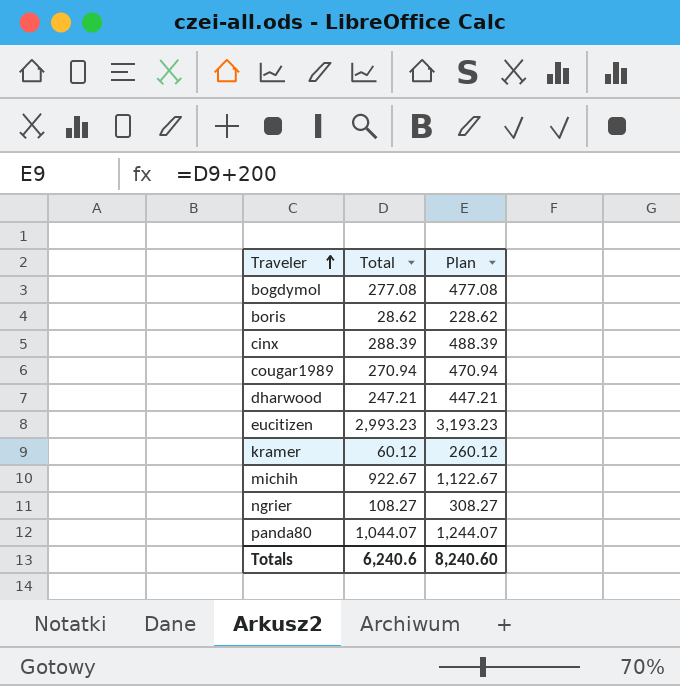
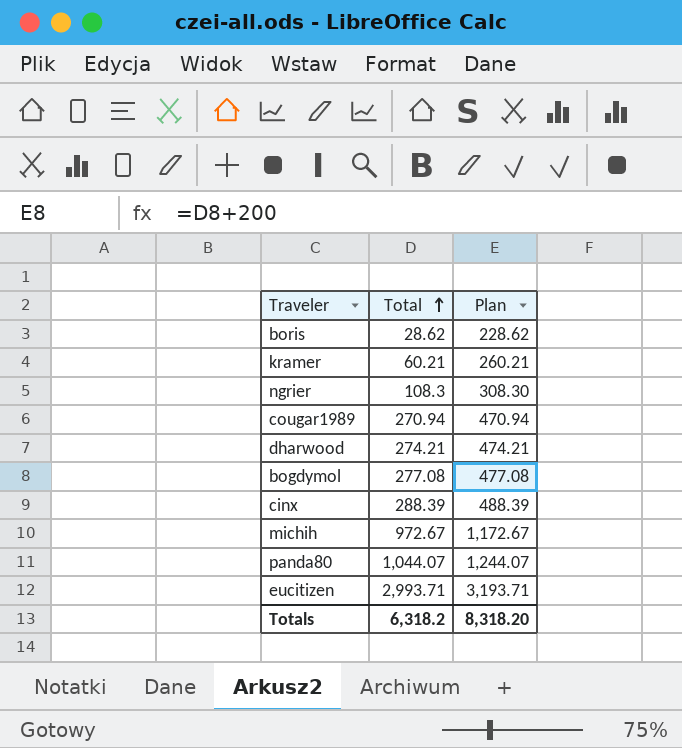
row order: Traveler ascending -> Total ascending
kramer | Total: 60.12 -> 60.21
kramer | Plan: 260.12 -> 260.21
ngrier | Total: 108.27 -> 108.3
ngrier | Plan: 308.27 -> 308.30
dharwood | Total: 247.21 -> 274.21
dharwood | Plan: 447.21 -> 474.21
michih | Total: 922.67 -> 972.67
michih | Plan: 1,122.67 -> 1,172.67
eucitizen | Total: 2,993.23 -> 2,993.71
eucitizen | Plan: 3,193.23 -> 3,193.71
Totals | Total: 6,240.6 -> 6,318.2
Totals | Plan: 8,240.60 -> 8,318.20

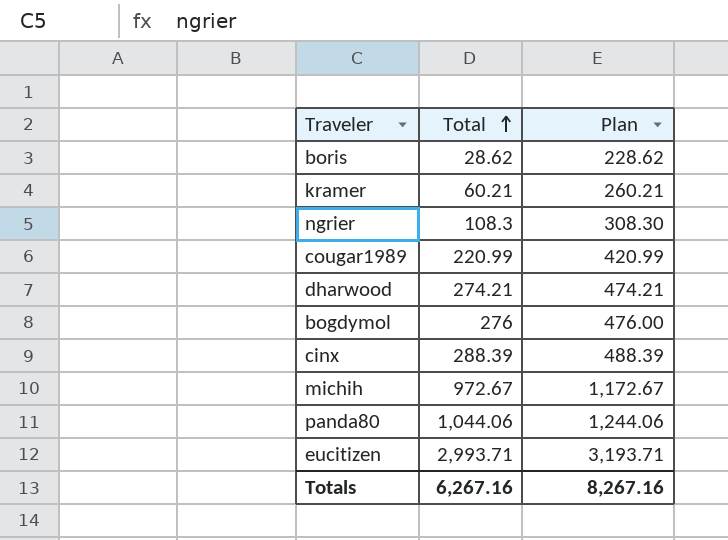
cougar1989 | Total: 270.94 -> 220.99
cougar1989 | Plan: 470.94 -> 420.99
bogdymol | Total: 277.08 -> 276
bogdymol | Plan: 477.08 -> 476.00
panda80 | Total: 1,044.07 -> 1,044.06
panda80 | Plan: 1,244.07 -> 1,244.06
Totals | Total: 6,318.2 -> 6,267.16
Totals | Plan: 8,318.20 -> 8,267.16

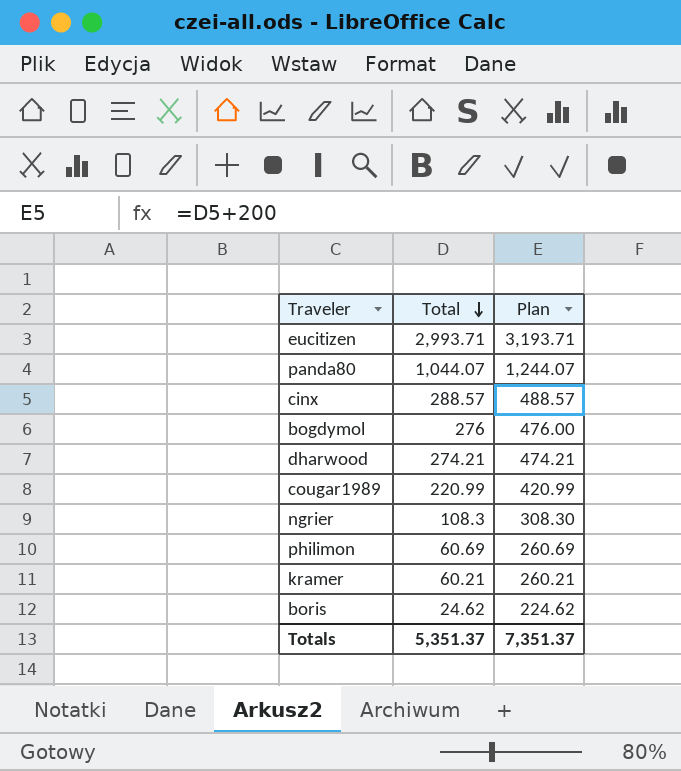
row order: Total ascending -> Total descending
row michih: 972.67 | 1,172.67 -> none
panda80 | Total: 1,044.06 -> 1,044.07
panda80 | Plan: 1,244.06 -> 1,244.07
cinx | Total: 288.39 -> 288.57
cinx | Plan: 488.39 -> 488.57
row philimon: none -> 60.69 | 260.69
boris | Total: 28.62 -> 24.62
boris | Plan: 228.62 -> 224.62
Totals | Total: 6,267.16 -> 5,351.37
Totals | Plan: 8,267.16 -> 7,351.37

